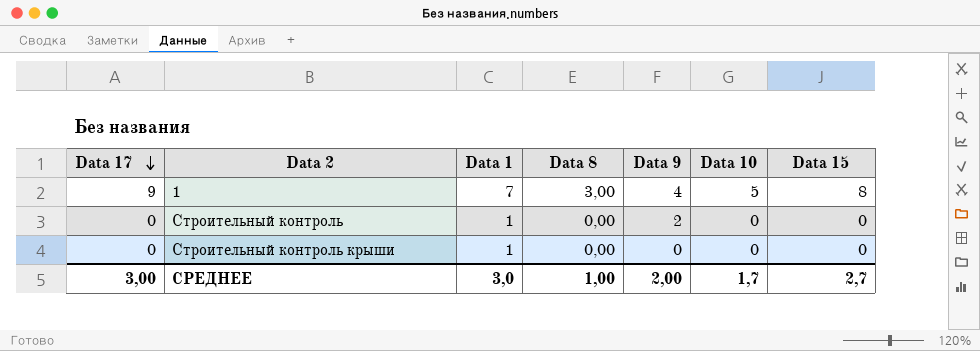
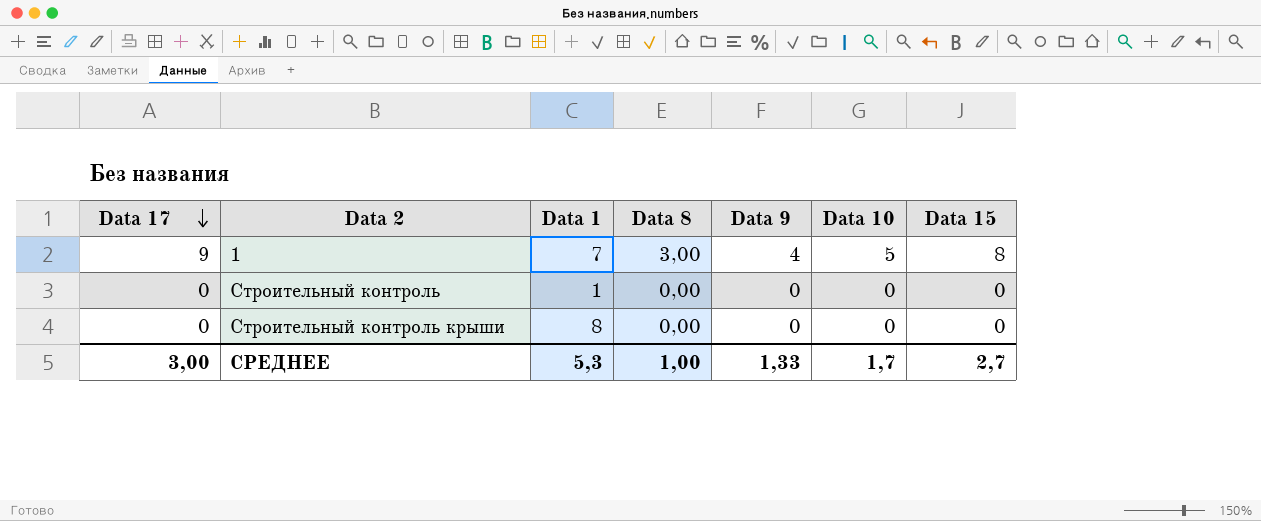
Строительный контроль | Data 9: 2 -> 0
Строительный контроль крыши | Data 1: 1 -> 8
СРЕДНЕЕ | Data 1: 3,0 -> 5,3
СРЕДНЕЕ | Data 9: 2,00 -> 1,33

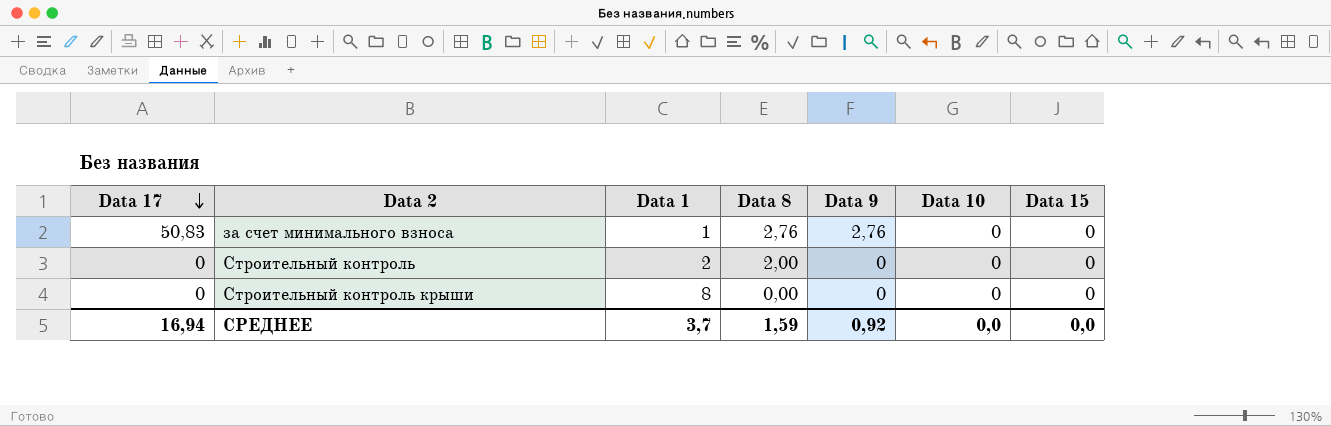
row 1: 9 | 7 | 3,00 | 4 | 5 | 8 -> none
row за счет минимального взноса: none -> 50,83 | 1 | 2,76 | 2,76 | 0 | 0
Строительный контроль | Data 1: 1 -> 2
Строительный контроль | Data 8: 0,00 -> 2,00
СРЕДНЕЕ | Data 17: 3,00 -> 16,94
СРЕДНЕЕ | Data 1: 5,3 -> 3,7
СРЕДНЕЕ | Data 8: 1,00 -> 1,59
СРЕДНЕЕ | Data 9: 1,33 -> 0,92
СРЕДНЕЕ | Data 10: 1,7 -> 0,0
СРЕДНЕЕ | Data 15: 2,7 -> 0,0

